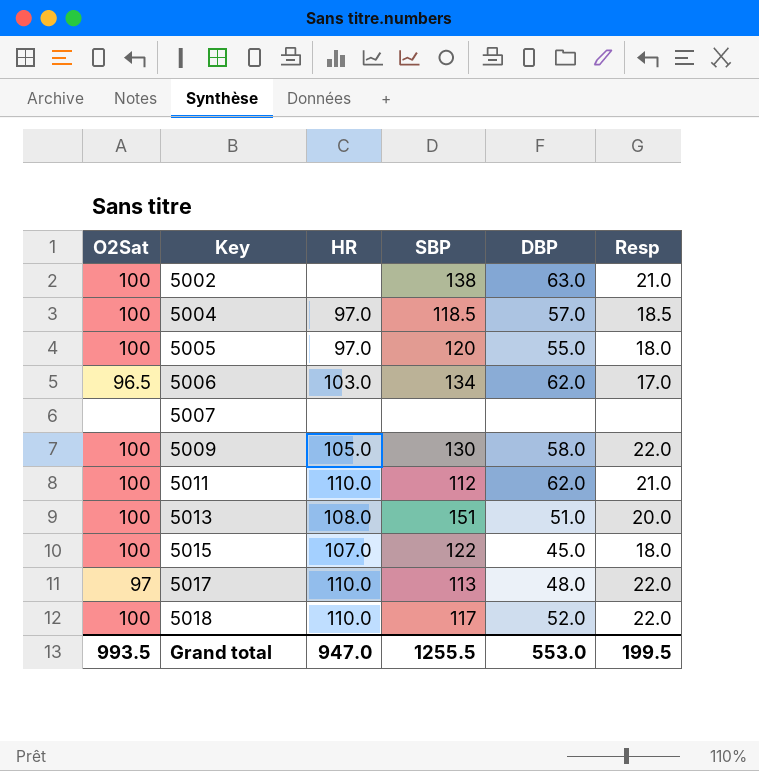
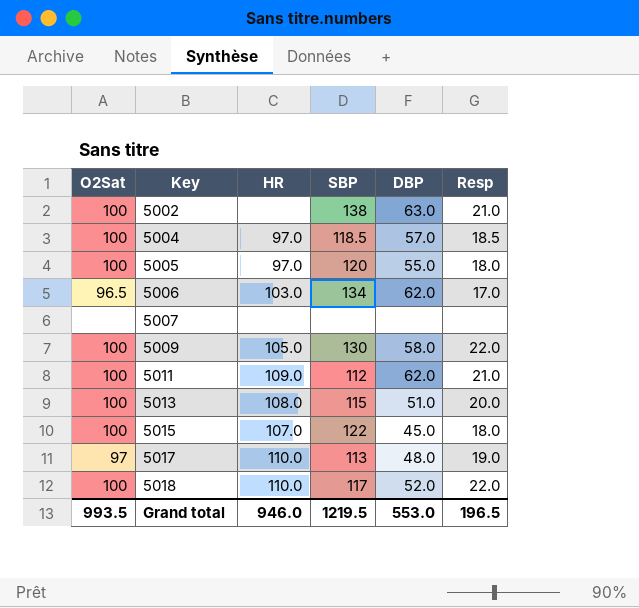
5011 | HR: 110.0 -> 109.0
5013 | SBP: 151 -> 115
5017 | Resp: 22.0 -> 19.0
Grand total | HR: 947.0 -> 946.0
Grand total | SBP: 1255.5 -> 1219.5
Grand total | Resp: 199.5 -> 196.5

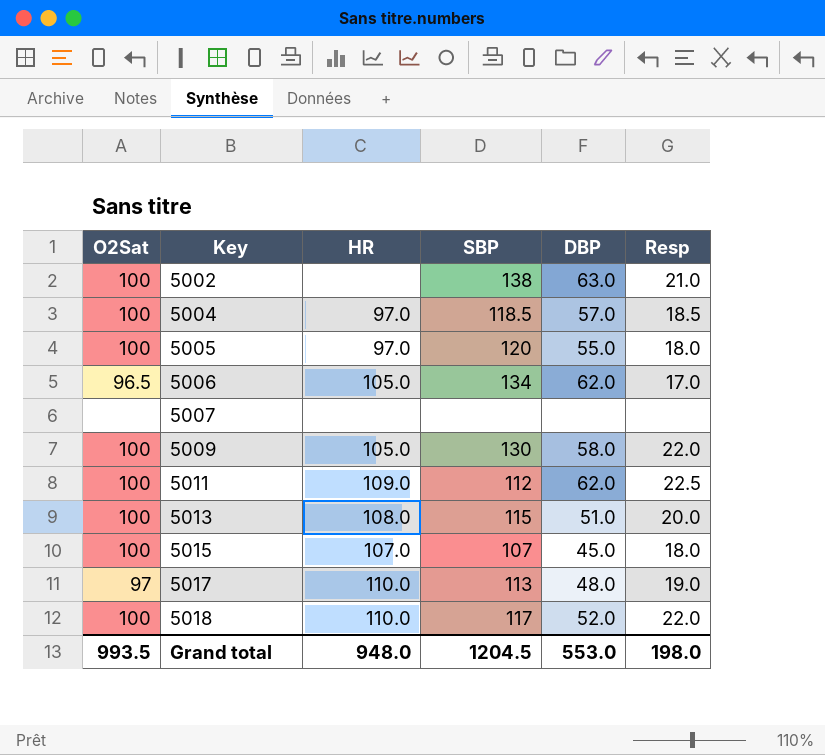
5006 | HR: 103.0 -> 105.0
5011 | Resp: 21.0 -> 22.5
5015 | SBP: 122 -> 107
Grand total | HR: 946.0 -> 948.0
Grand total | SBP: 1219.5 -> 1204.5
Grand total | Resp: 196.5 -> 198.0

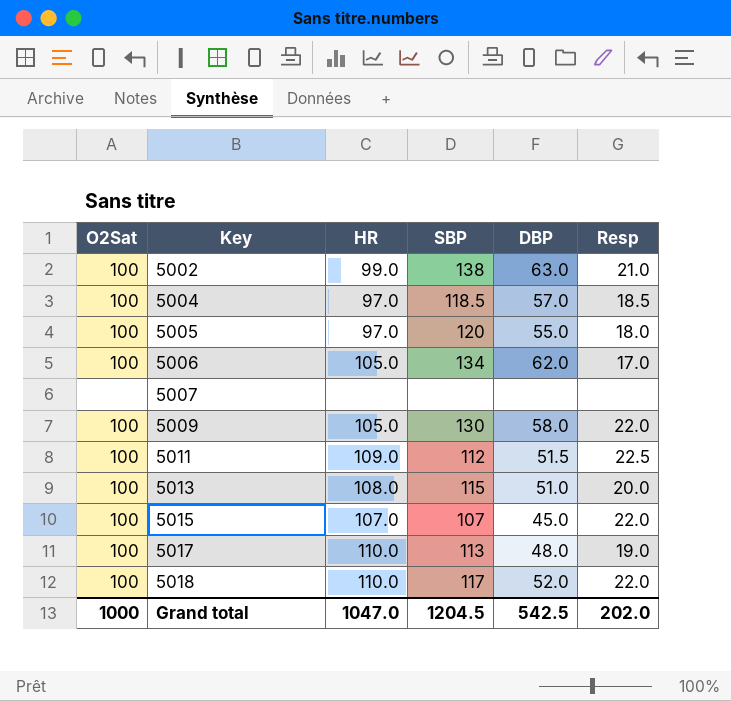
5002 | HR: none -> 99.0
5006 | O2Sat: 96.5 -> 100
5011 | DBP: 62.0 -> 51.5
5015 | Resp: 18.0 -> 22.0
5017 | O2Sat: 97 -> 100
Grand total | O2Sat: 993.5 -> 1000
Grand total | HR: 948.0 -> 1047.0
Grand total | DBP: 553.0 -> 542.5
Grand total | Resp: 198.0 -> 202.0

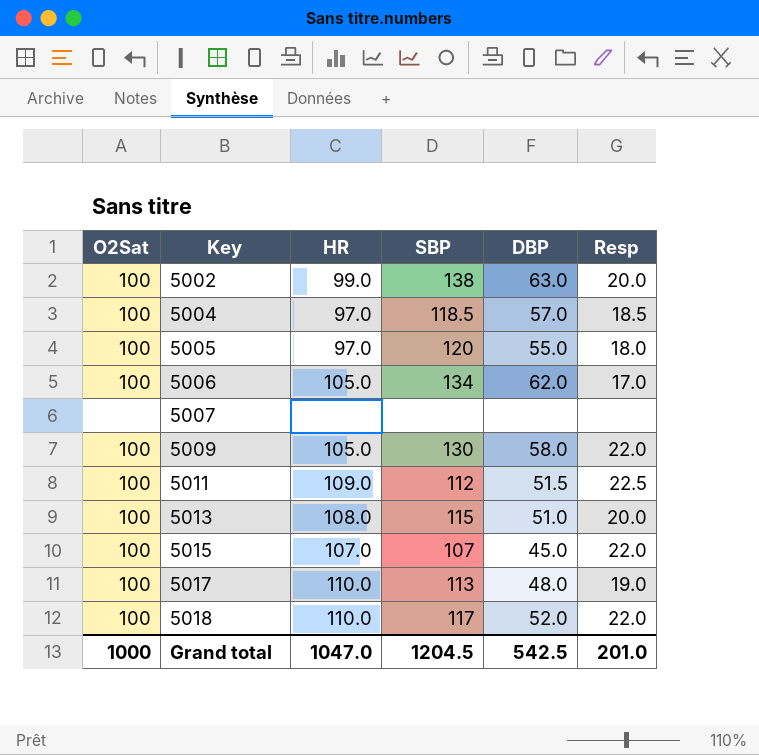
5002 | Resp: 21.0 -> 20.0
Grand total | Resp: 202.0 -> 201.0

